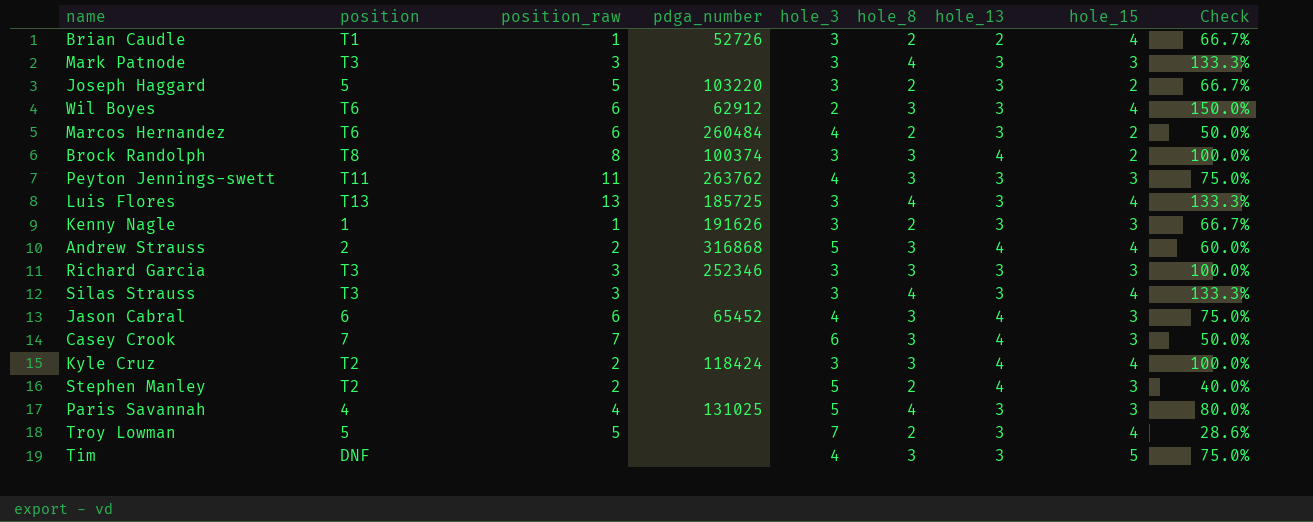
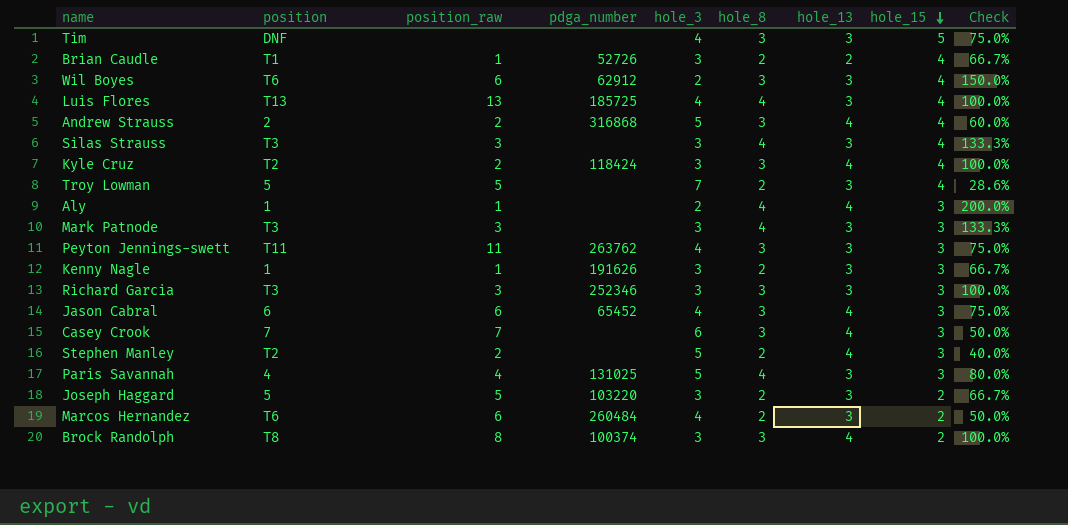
row order: none -> hole_15 descending
Luis Flores | hole_3: 3 -> 4
Luis Flores | Check: 133.3% -> 100.0%
row Aly: none -> 1 | 1 | none | 2 | 4 | 4 | 3 | 200.0%

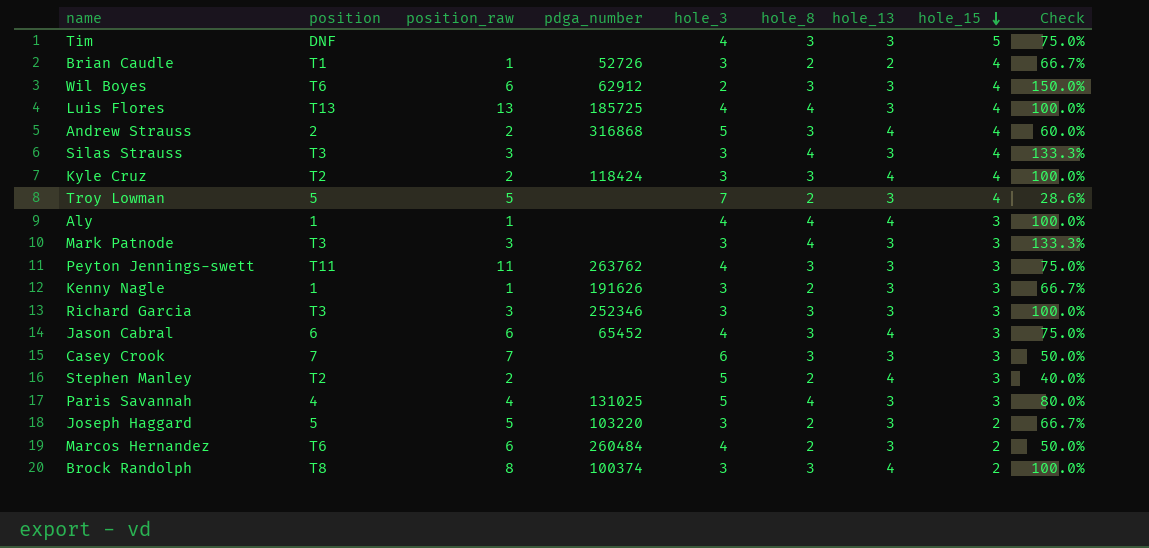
Aly | hole_3: 2 -> 4
Aly | Check: 200.0% -> 100.0%
Casey Crook | hole_13: 4 -> 3

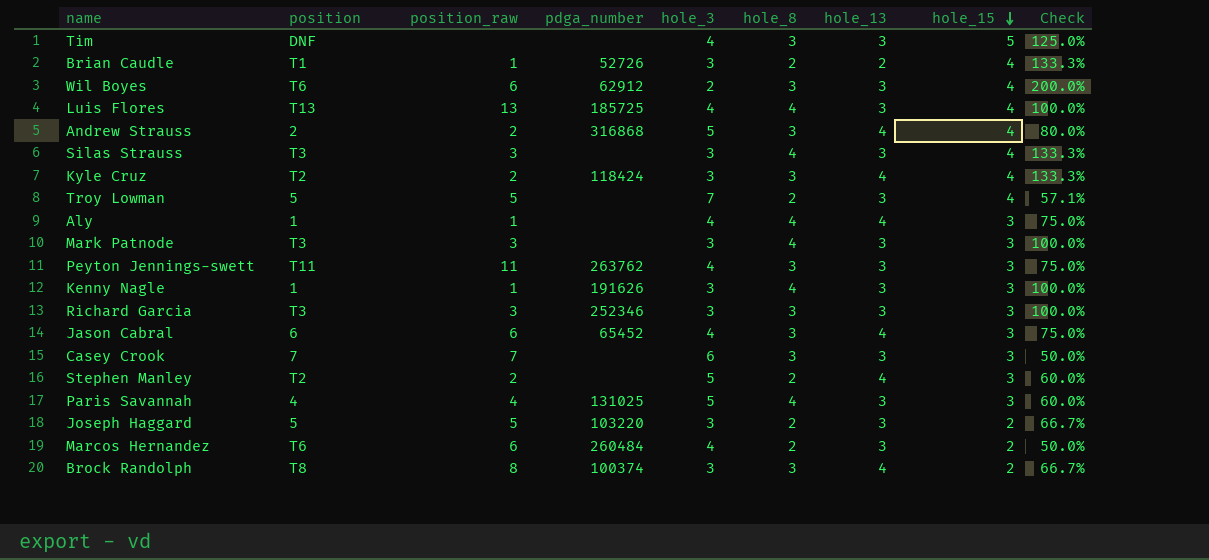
column Check | formula: [hole_8] / [hole_3] -> [hole_15] / [hole_3]
Kenny Nagle | hole_8: 2 -> 4

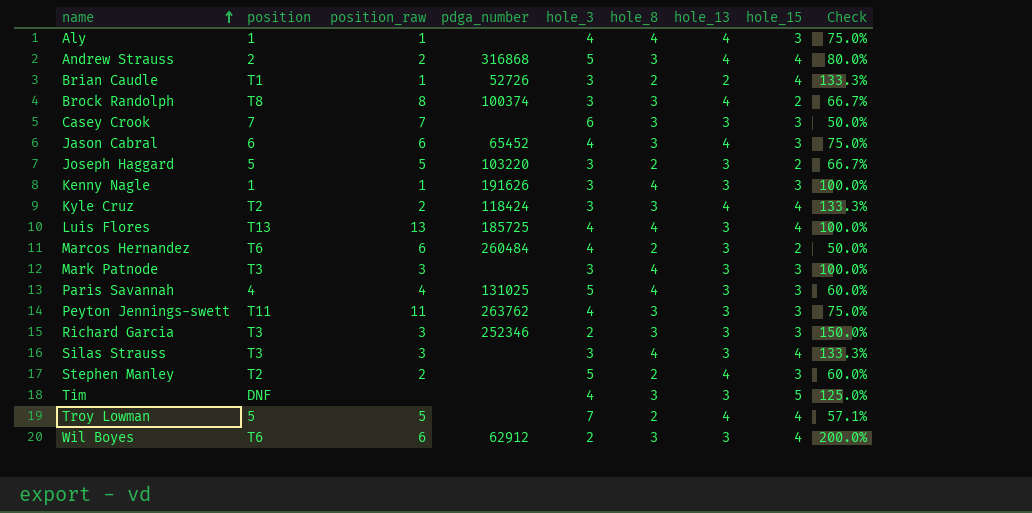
row order: hole_15 descending -> name ascending
Richard Garcia | hole_3: 3 -> 2
Richard Garcia | Check: 100.0% -> 150.0%
Troy Lowman | hole_13: 3 -> 4

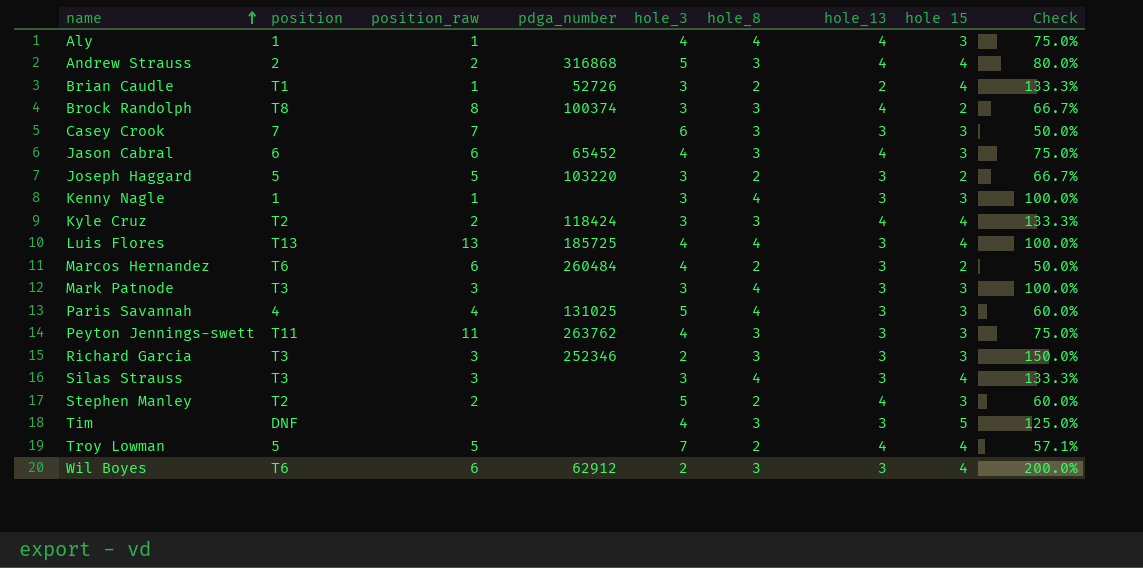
column name: hole_15 -> hole 15
Kenny Nagle | pdga_number: 191626 -> none

